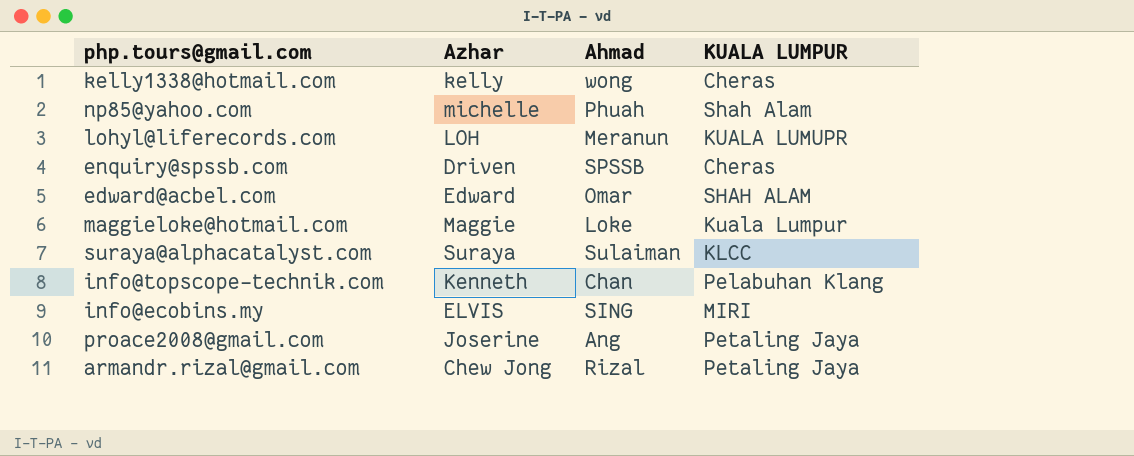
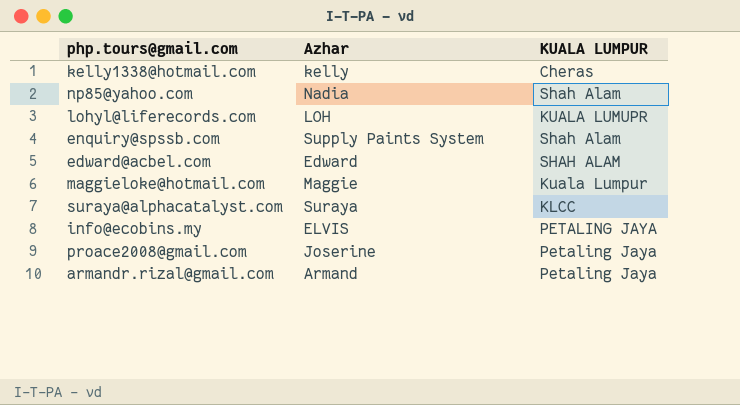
column Ahmad | position: 3 -> none
row info@topscope-technik.com: Kenneth | Chan | Pelabuhan Klang -> none
np85@yahoo.com | Azhar: michelle -> Nadia
enquiry@spssb.com | Azhar: Driven -> Supply Paints System
enquiry@spssb.com | KUALA LUMPUR: Cheras -> Shah Alam
info@ecobins.my | KUALA LUMPUR: MIRI -> PETALING JAYA
armandr.rizal@gmail.com | Azhar: Chew Jong -> Armand

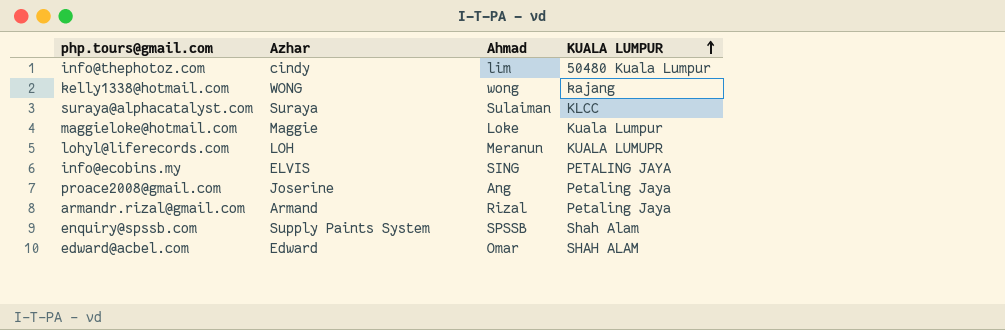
row order: none -> KUALA LUMPUR ascending
column Ahmad | position: none -> 3
row np85@yahoo.com: Nadia | Shah Alam -> none
row info@thephotoz.com: none -> cindy | lim | 50480 Kuala Lumpur
kelly1338@hotmail.com | Azhar: kelly -> WONG
kelly1338@hotmail.com | KUALA LUMPUR: Cheras -> kajang

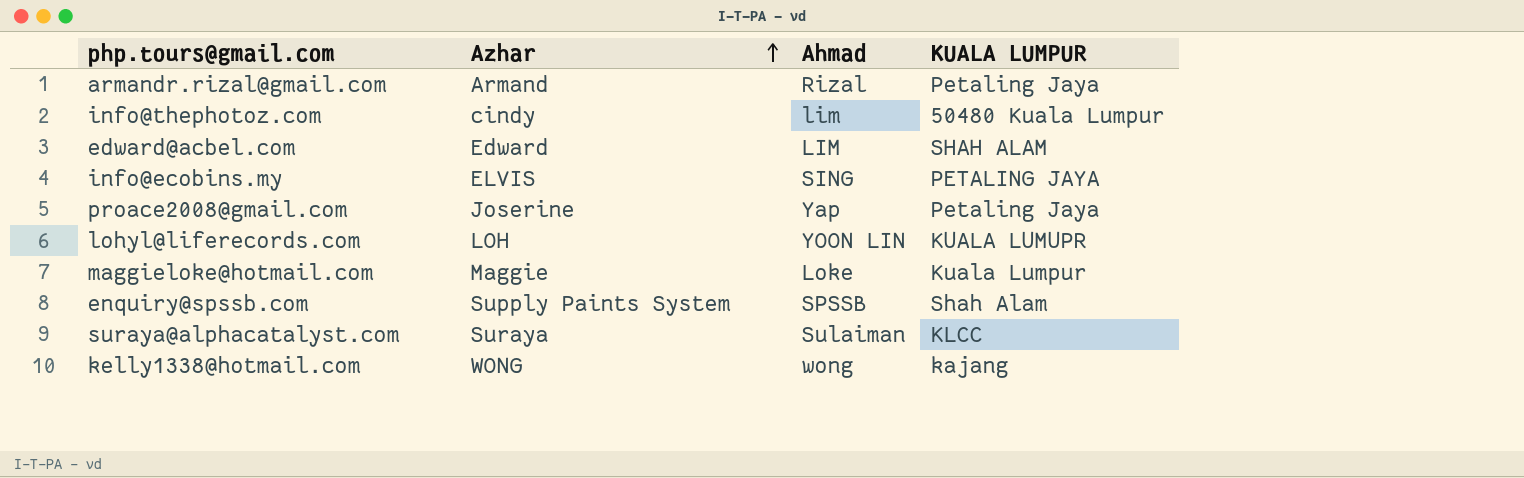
row order: KUALA LUMPUR ascending -> Azhar ascending
edward@acbel.com | Ahmad: Omar -> LIM
proace2008@gmail.com | Ahmad: Ang -> Yap
lohyl@liferecords.com | Ahmad: Meranun -> YOON LIN

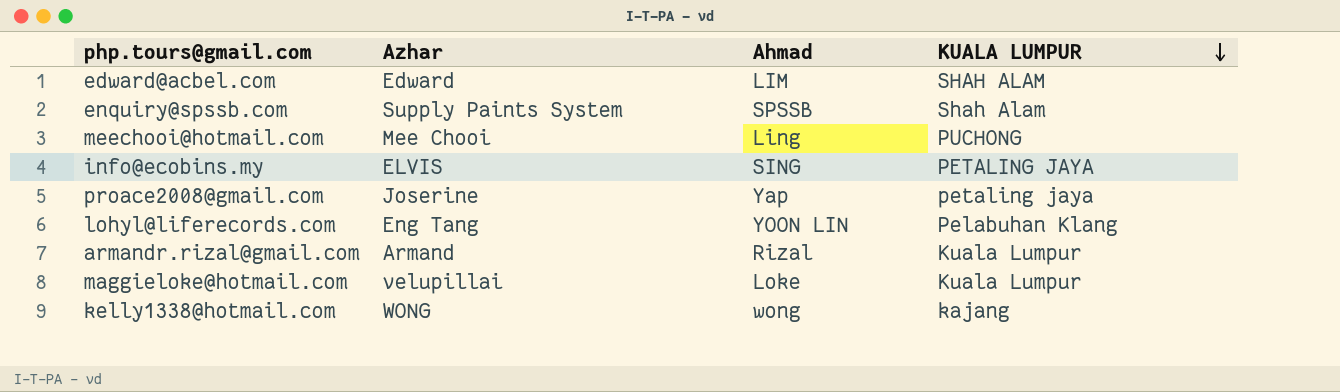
row order: Azhar ascending -> KUALA LUMPUR descending
row info@thephotoz.com: cindy | lim | 50480 Kuala Lumpur -> none
row suraya@alphacatalyst.com: Suraya | Sulaiman | KLCC -> none
row meechooi@hotmail.com: none -> Mee Chooi | Ling | PUCHONG
proace2008@gmail.com | KUALA LUMPUR: Petaling Jaya -> petaling jaya
lohyl@liferecords.com | Azhar: LOH -> Eng Tang
lohyl@liferecords.com | KUALA LUMPUR: KUALA LUMUPR -> Pelabuhan Klang
armandr.rizal@gmail.com | KUALA LUMPUR: Petaling Jaya -> Kuala Lumpur
maggieloke@hotmail.com | Azhar: Maggie -> velupillai

